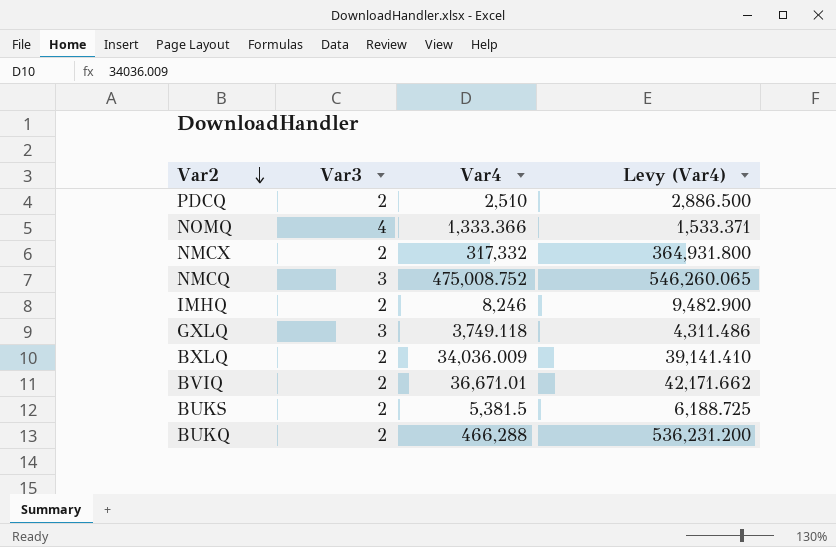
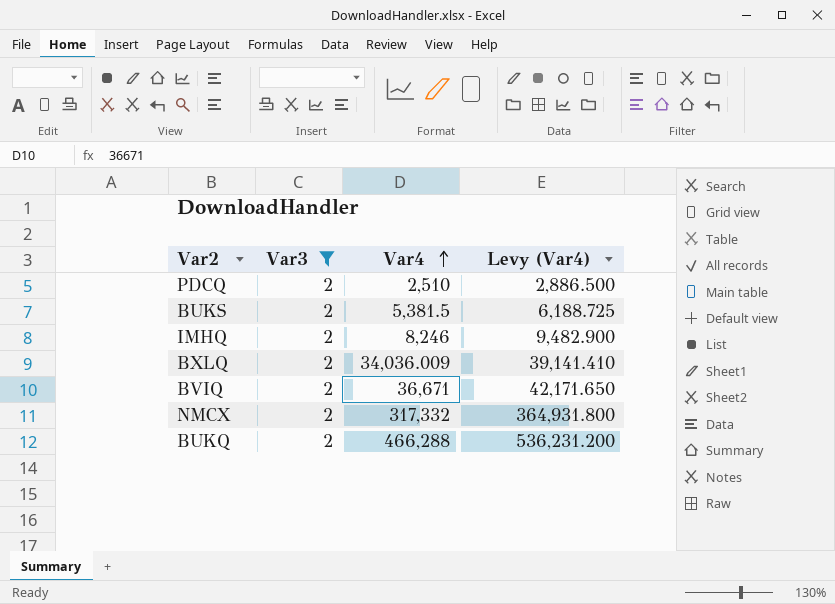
filter: none -> Var3 = 2
row order: Var2 descending -> Var4 ascending
BVIQ | Var4: 36,671.01 -> 36,671
BVIQ | Levy (Var4): 42,171.662 -> 42,171.650

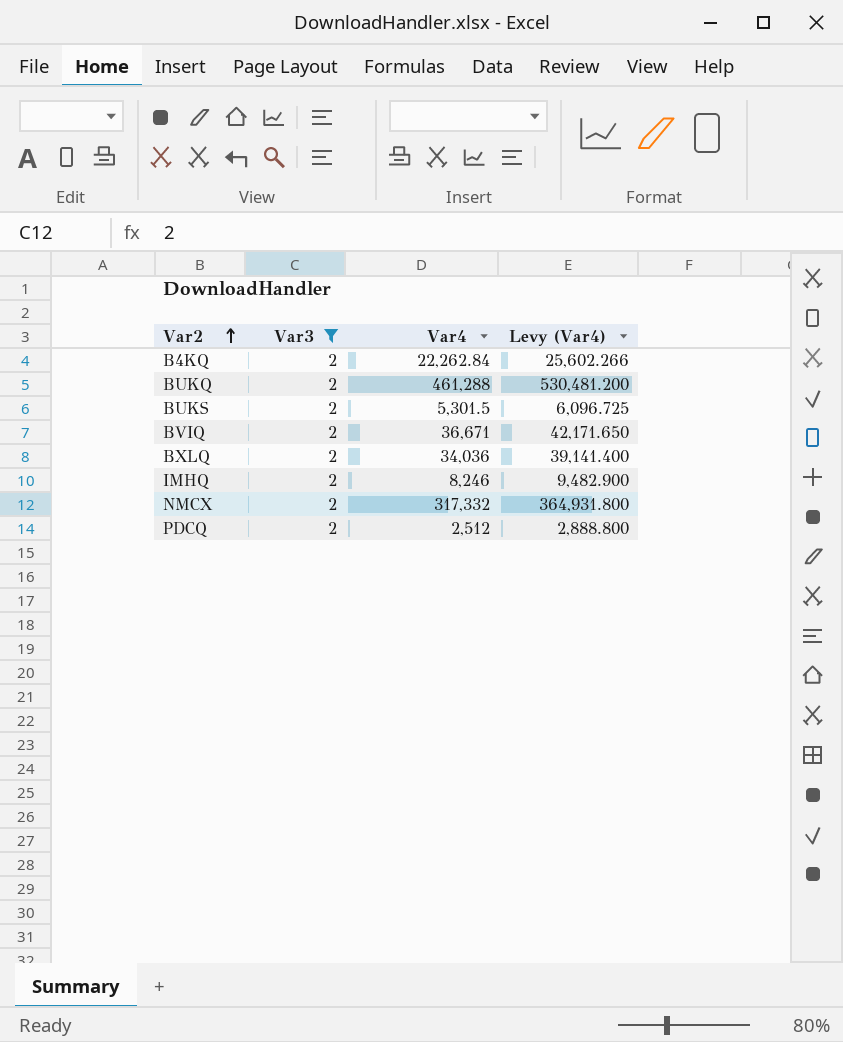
row order: Var4 ascending -> Var2 ascending
row B4KQ: none -> 2 | 22,262.84 | 25,602.266
BUKQ | Var4: 466,288 -> 461,288
BUKQ | Levy (Var4): 536,231.200 -> 530,481.200
BUKS | Var4: 5,381.5 -> 5,301.5
BUKS | Levy (Var4): 6,188.725 -> 6,096.725
BXLQ | Var4: 34,036.009 -> 34,036
BXLQ | Levy (Var4): 39,141.410 -> 39,141.400
PDCQ | Var4: 2,510 -> 2,512
PDCQ | Levy (Var4): 2,886.500 -> 2,888.800

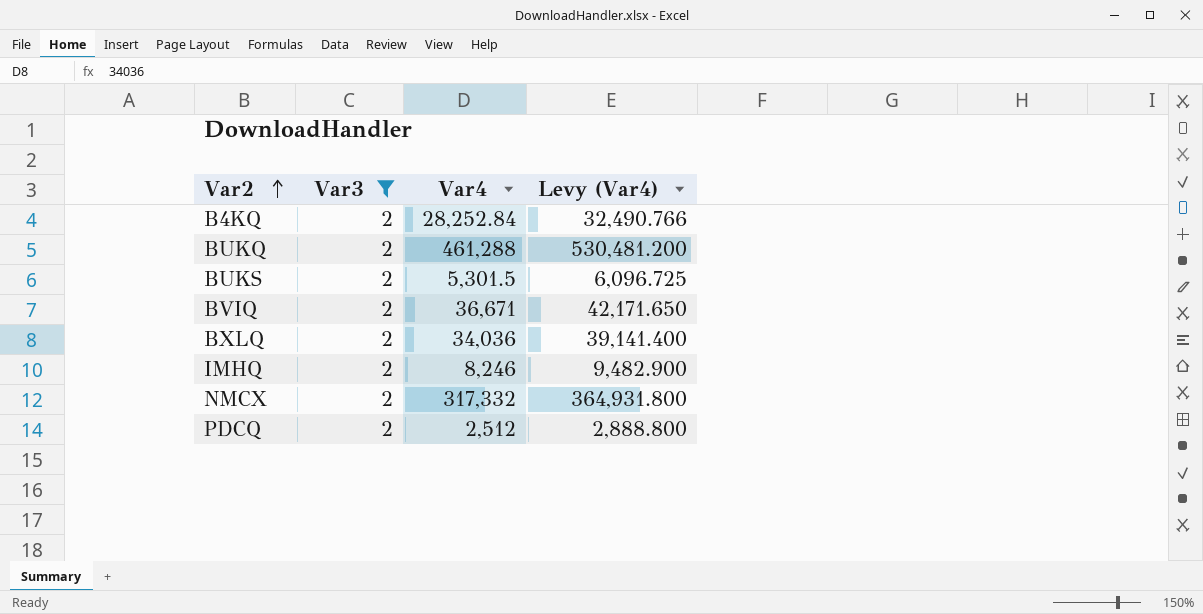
B4KQ | Var4: 22,262.84 -> 28,252.84
B4KQ | Levy (Var4): 25,602.266 -> 32,490.766

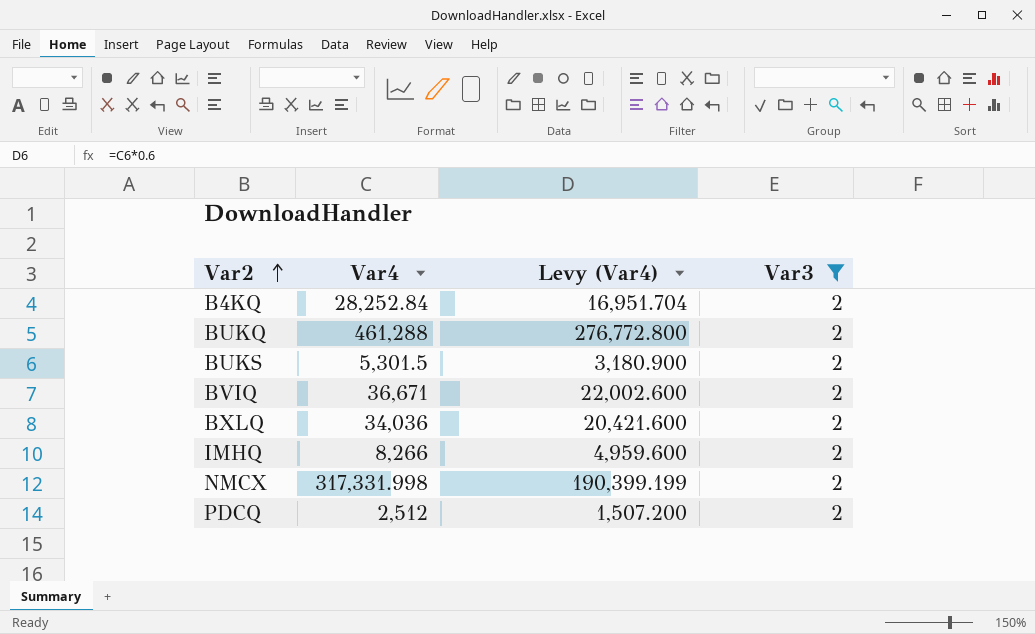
column Levy (Var4) | formula: [Var4] * 1.15 -> [Var4] * 0.6
column Var3 | position: 2 -> 4
IMHQ | Var4: 8,246 -> 8,266
NMCX | Var4: 317,332 -> 317,331.998

